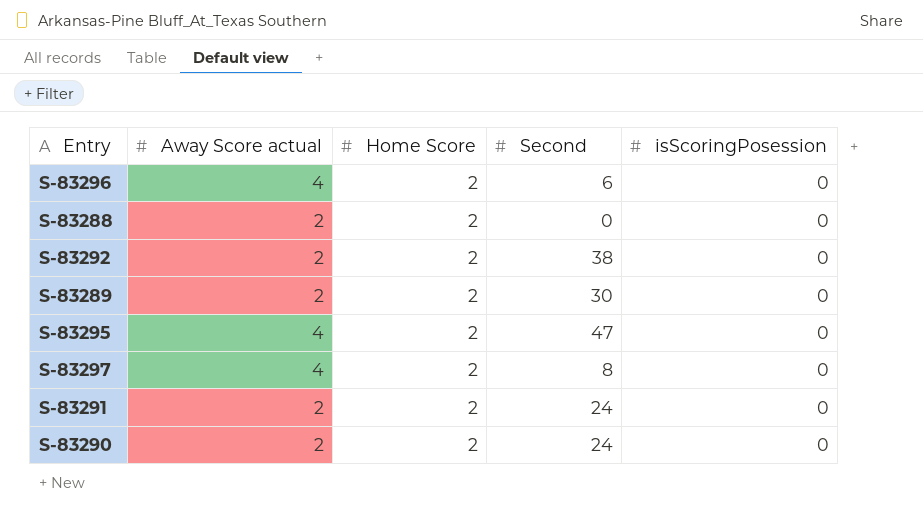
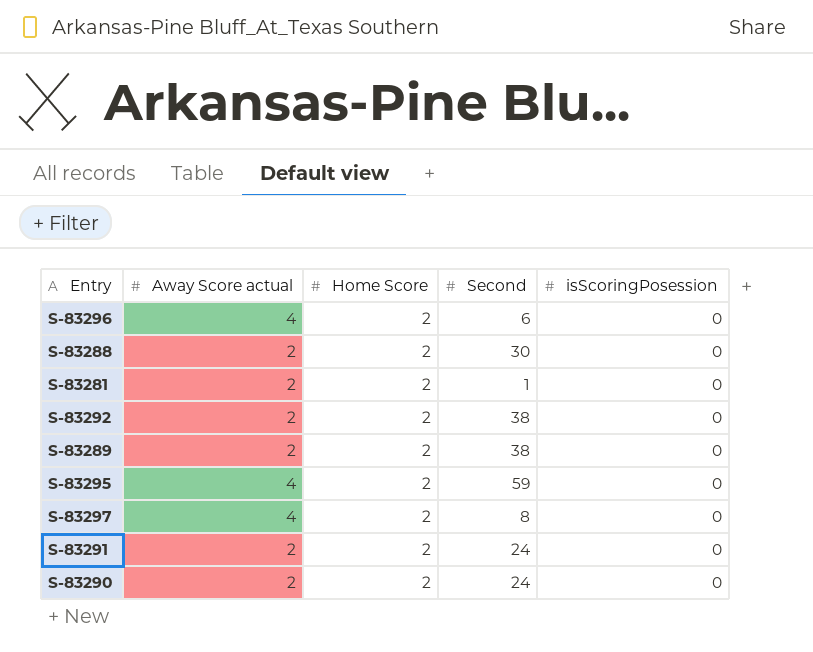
S-83288 | Second: 0 -> 30
row S-83281: none -> 2 | 2 | 1 | 0
S-83289 | Second: 30 -> 38
S-83295 | Second: 47 -> 59

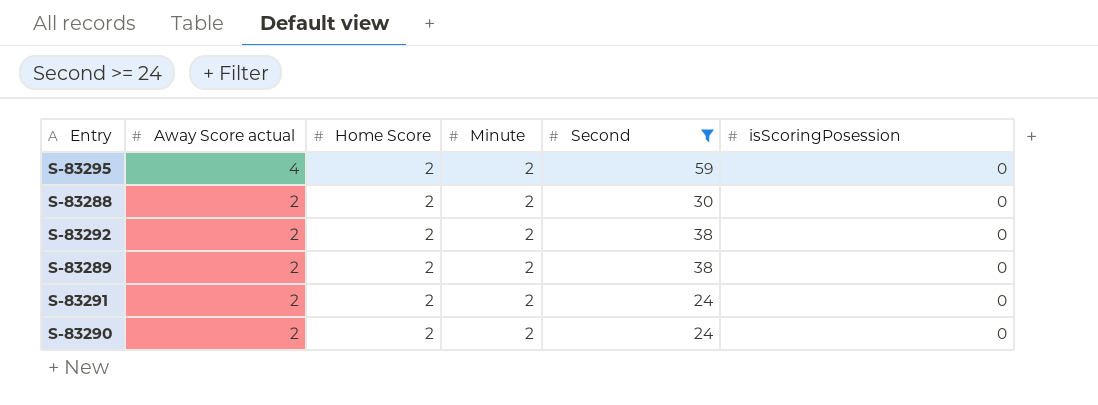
filter: none -> Second >= 24
row order: none -> Away Score actual descending
column Minute | position: none -> 4

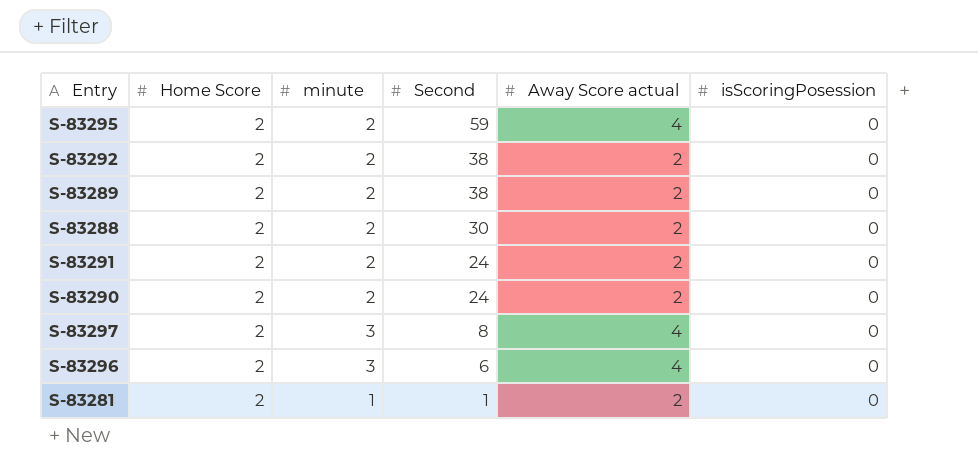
filter: Second >= 24 -> none
row order: Away Score actual descending -> Second descending
column name: Minute -> minute
column Away Score actual | position: 2 -> 5

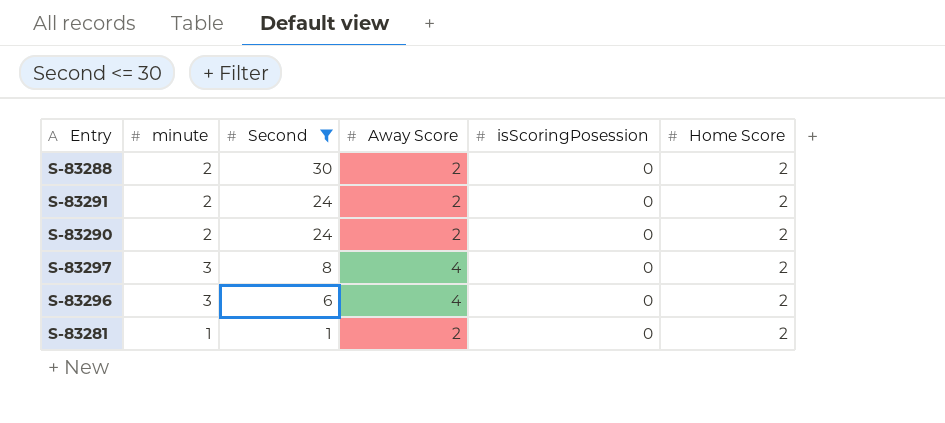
filter: none -> Second <= 30
column name: Away Score actual -> Away Score
column Home Score | position: 2 -> 6

